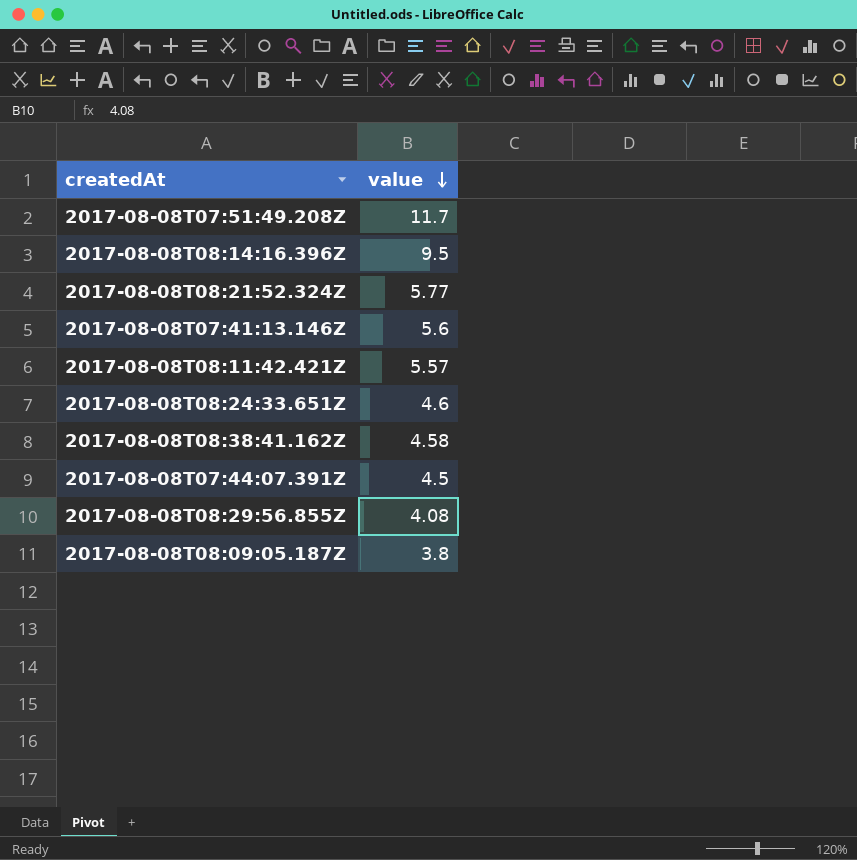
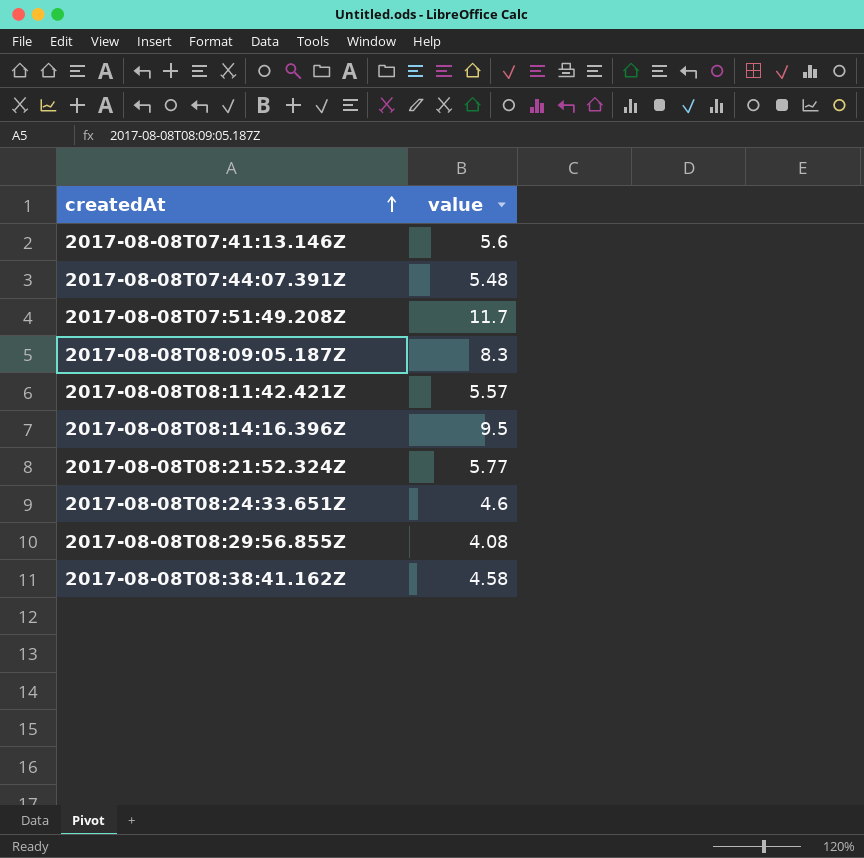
row order: value descending -> createdAt ascending
2017-08-08T07:44:07.391Z | value: 4.5 -> 5.48
2017-08-08T08:09:05.187Z | value: 3.8 -> 8.3

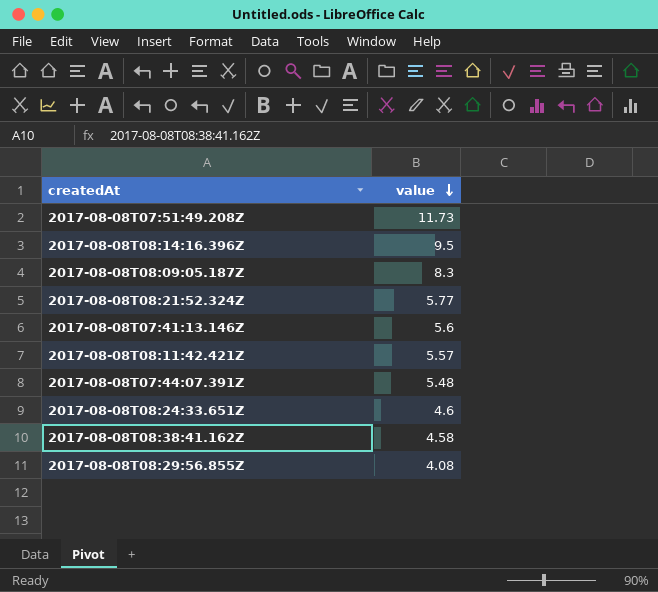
row order: createdAt ascending -> value descending
2017-08-08T07:51:49.208Z | value: 11.7 -> 11.73

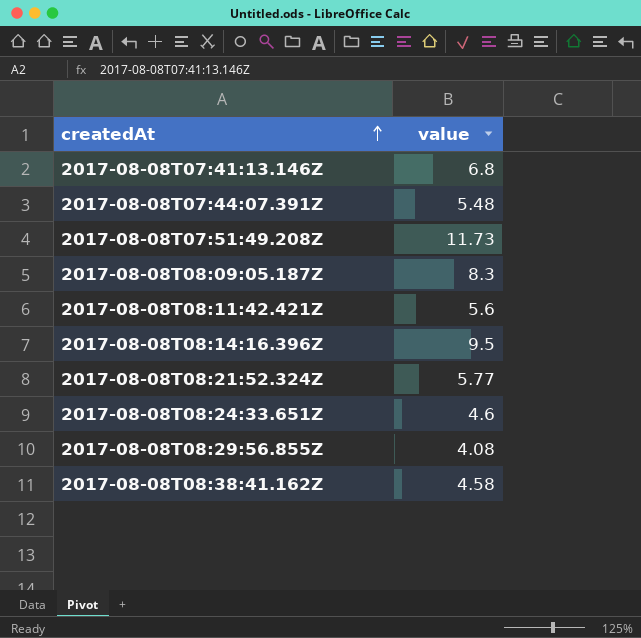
row order: value descending -> createdAt ascending
2017-08-08T07:41:13.146Z | value: 5.6 -> 6.8
2017-08-08T08:11:42.421Z | value: 5.57 -> 5.6

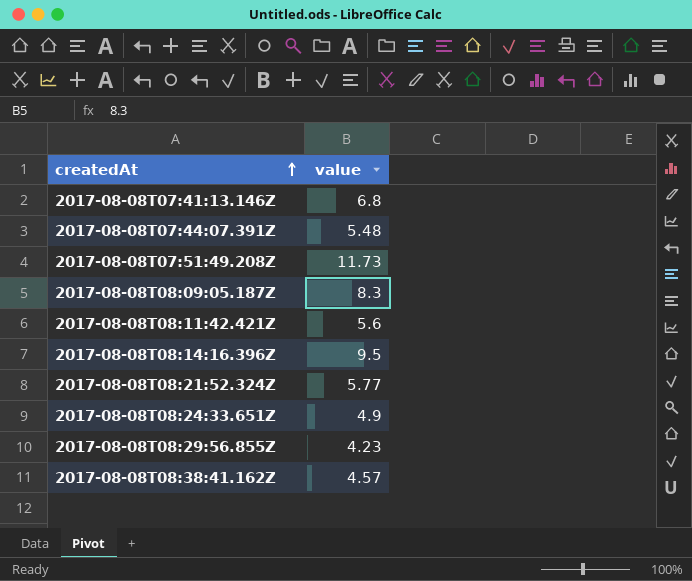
2017-08-08T08:24:33.651Z | value: 4.6 -> 4.9
2017-08-08T08:29:56.855Z | value: 4.08 -> 4.23
2017-08-08T08:38:41.162Z | value: 4.58 -> 4.57

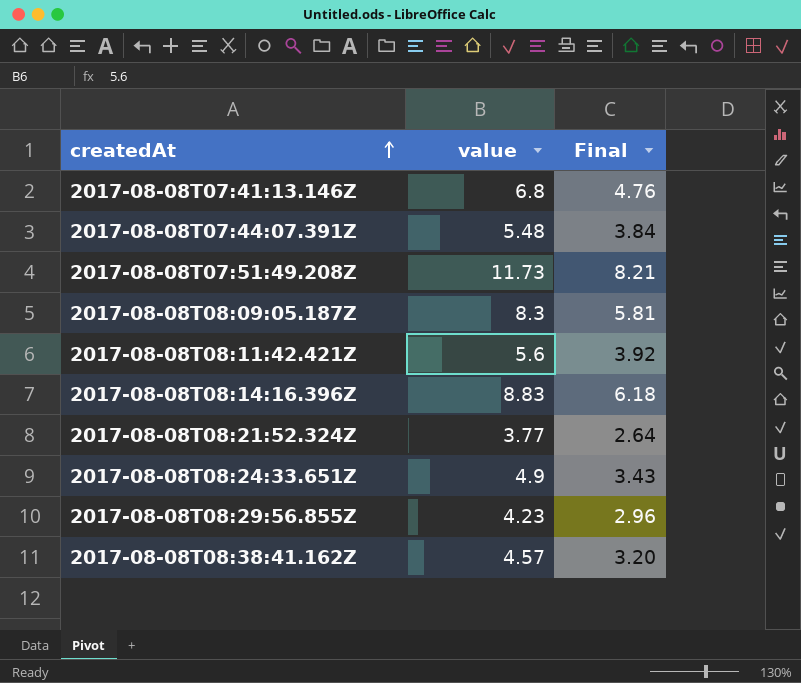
column Final | formula: none -> [value] * 0.7
2017-08-08T08:14:16.396Z | value: 9.5 -> 8.83
2017-08-08T08:21:52.324Z | value: 5.77 -> 3.77

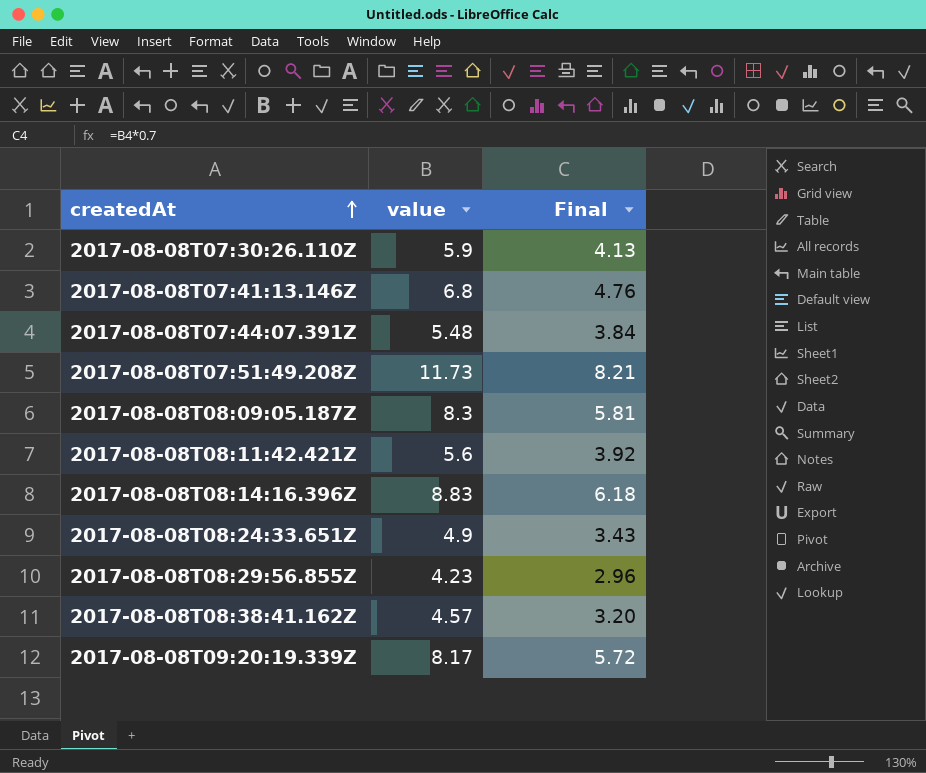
row 2017-08-08T08:21:52.324Z: 3.77 | 2.64 -> none
row 2017-08-08T07:30:26.110Z: none -> 5.9 | 4.13
row 2017-08-08T09:20:19.339Z: none -> 8.17 | 5.72

